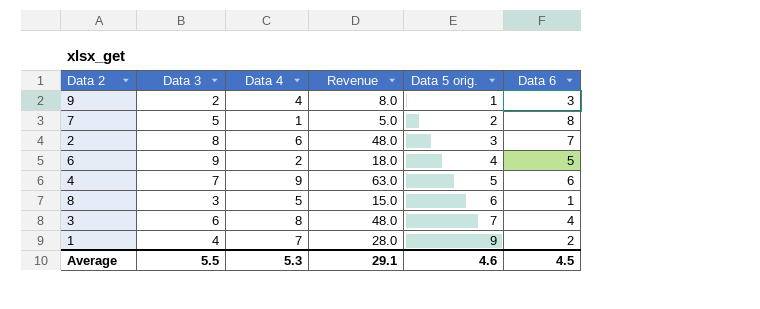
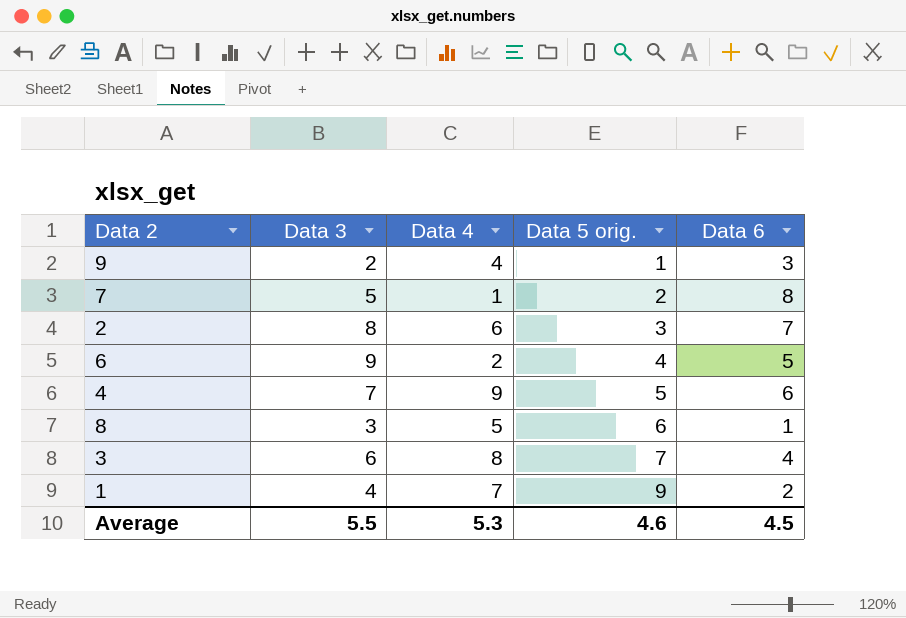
column Revenue | formula: [Data 3] * [Data 4] -> none

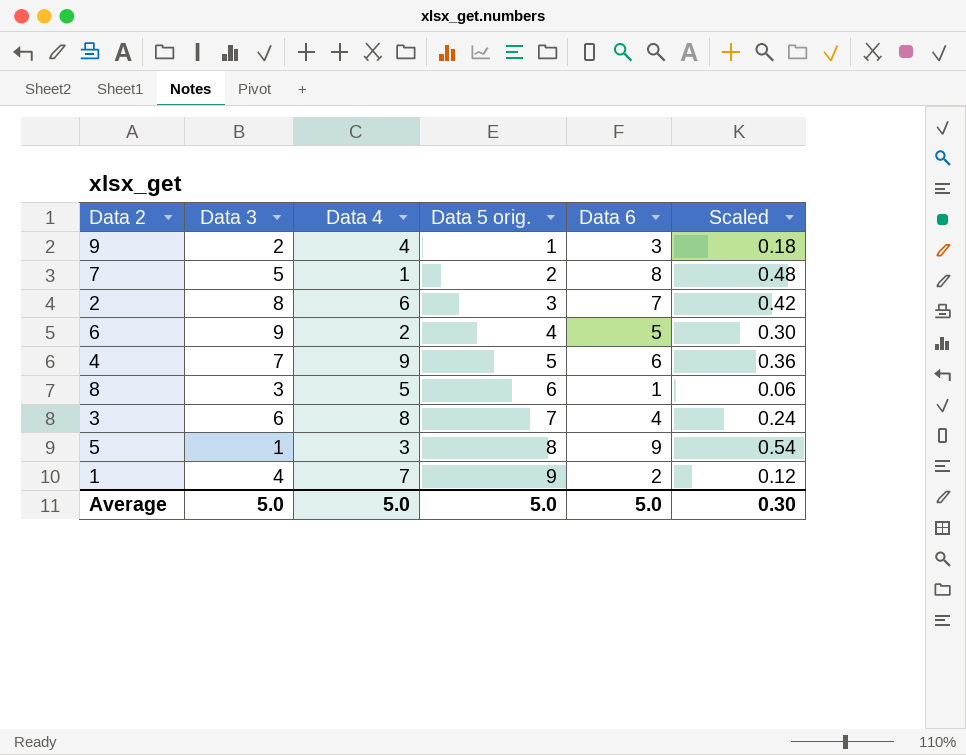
column Scaled | formula: none -> [Data 6] * 0.06
row 5: none -> 1 | 3 | 8 | 9 | 0.54
Average | Data 3: 5.5 -> 5.0
Average | Data 4: 5.3 -> 5.0
Average | Data 5 orig.: 4.6 -> 5.0
Average | Data 6: 4.5 -> 5.0

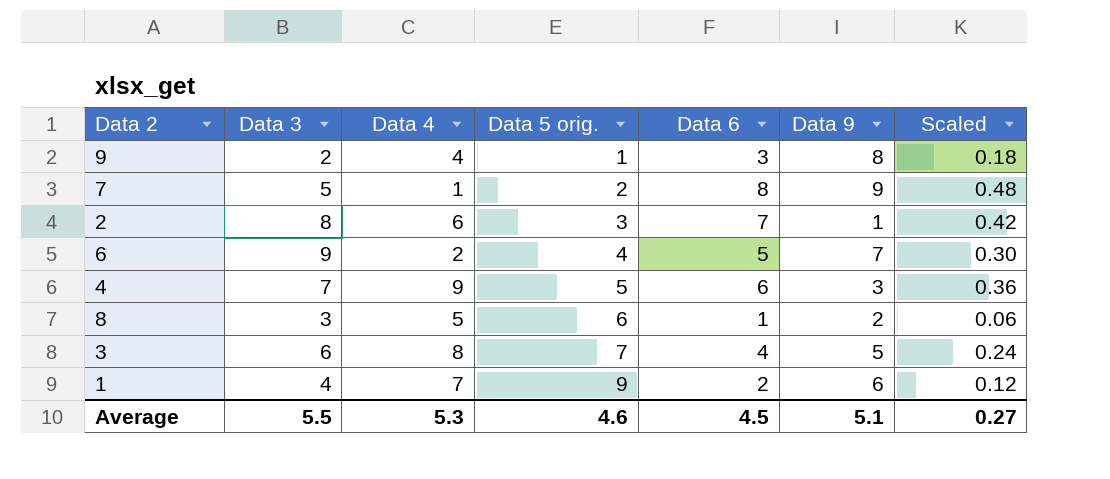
column Data 9 | position: none -> 6
row 5: 1 | 3 | 8 | 9 | 0.54 -> none
Average | Data 3: 5.0 -> 5.5
Average | Data 4: 5.0 -> 5.3
Average | Data 5 orig.: 5.0 -> 4.6
Average | Data 6: 5.0 -> 4.5
Average | Scaled: 0.30 -> 0.27

